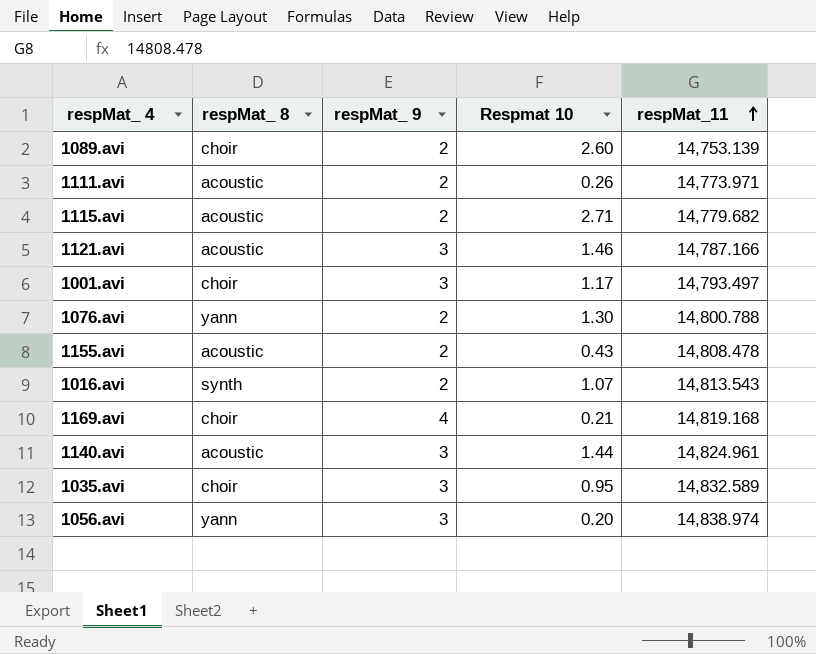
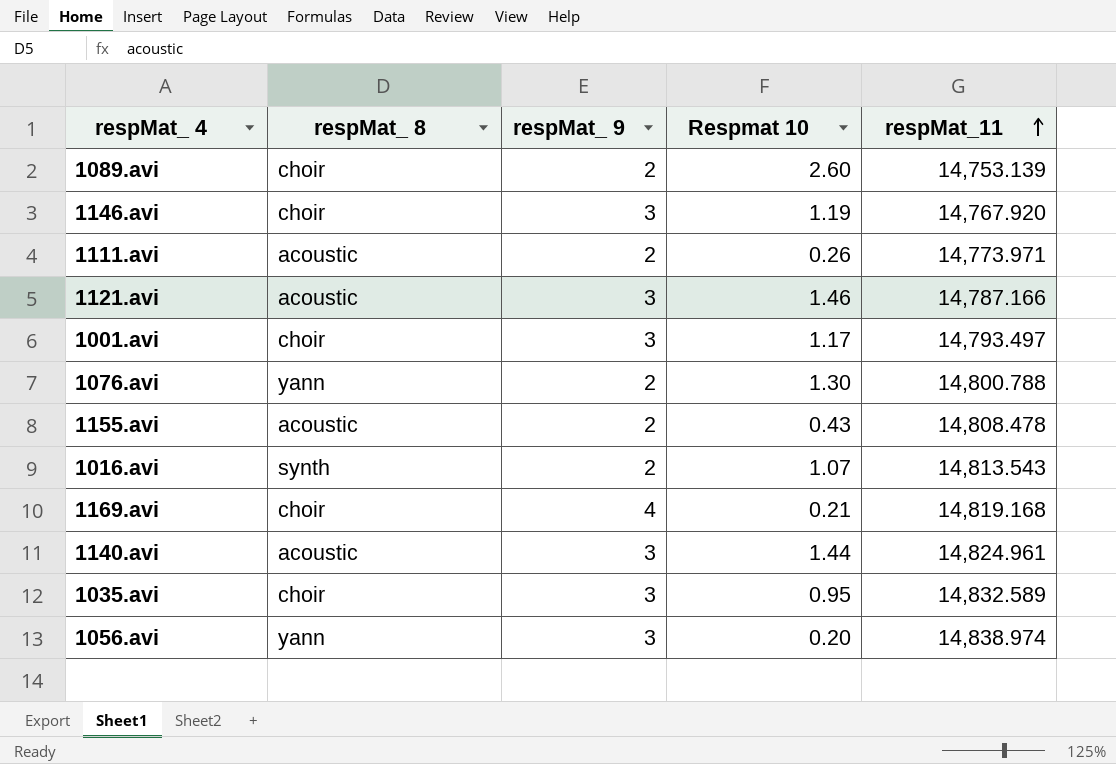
row 1115.avi: acoustic | 2 | 2.71 | 14,779.682 -> none
row 1146.avi: none -> choir | 3 | 1.19 | 14,767.920

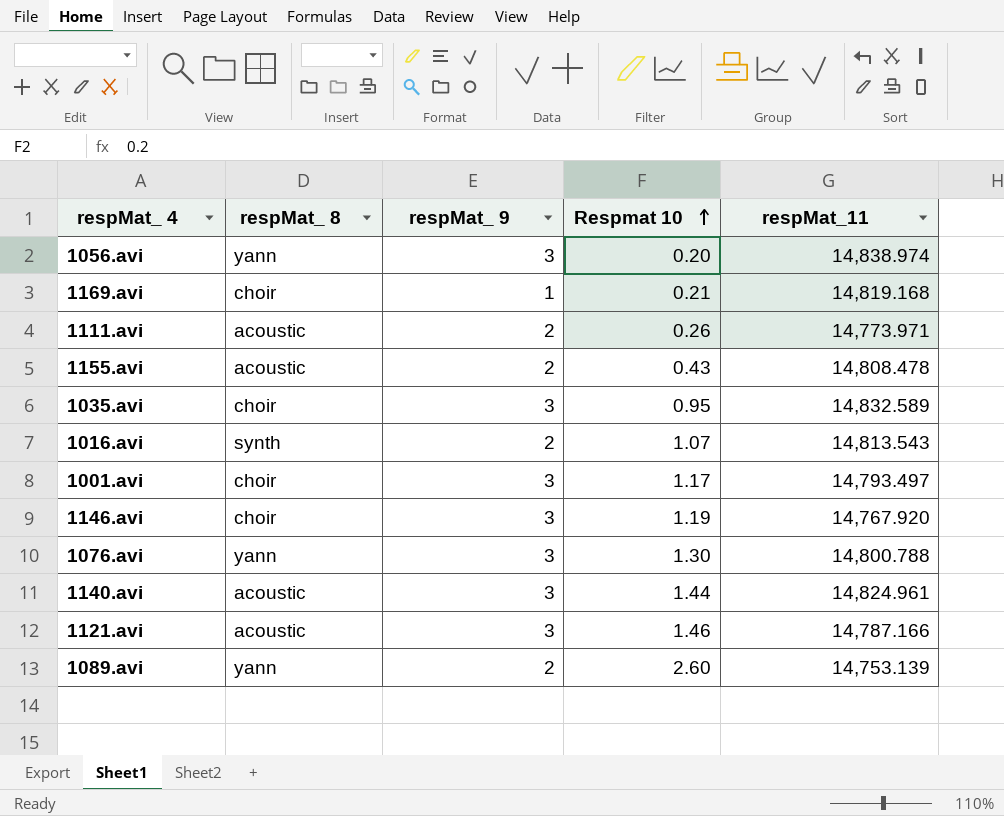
row order: respMat_11 ascending -> Respmat 10 ascending
1169.avi | respMat_ 9: 4 -> 1
1076.avi | respMat_ 9: 2 -> 3
1089.avi | respMat_ 8: choir -> yann

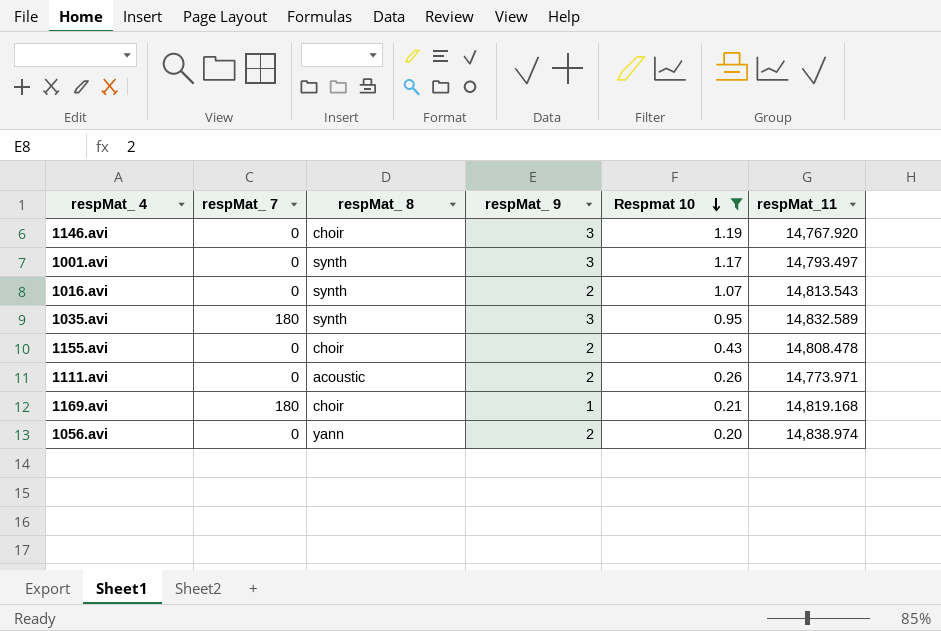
filter: none -> Respmat 10 <= 1.19
row order: Respmat 10 ascending -> Respmat 10 descending
column respMat_ 7 | position: none -> 2
1001.avi | respMat_ 8: choir -> synth
1035.avi | respMat_ 8: choir -> synth
1155.avi | respMat_ 8: acoustic -> choir
1056.avi | respMat_ 9: 3 -> 2

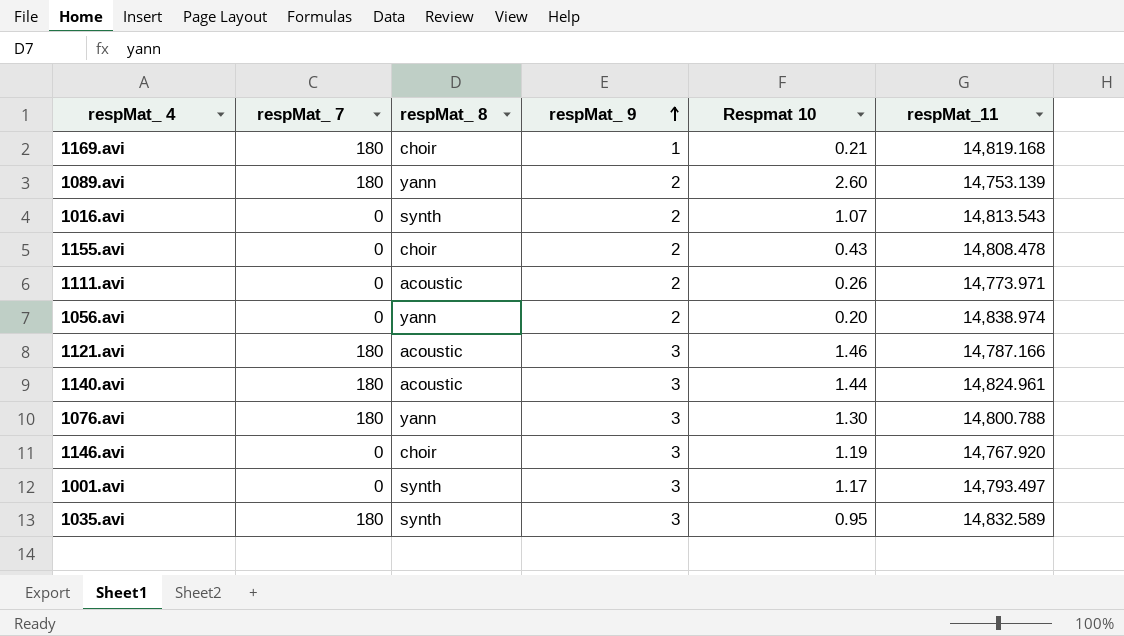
filter: Respmat 10 <= 1.19 -> none
row order: Respmat 10 descending -> respMat_ 9 ascending

